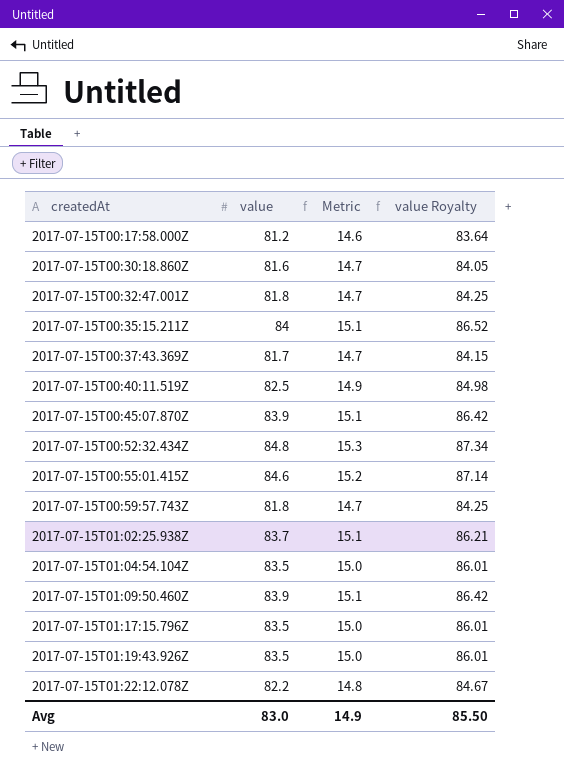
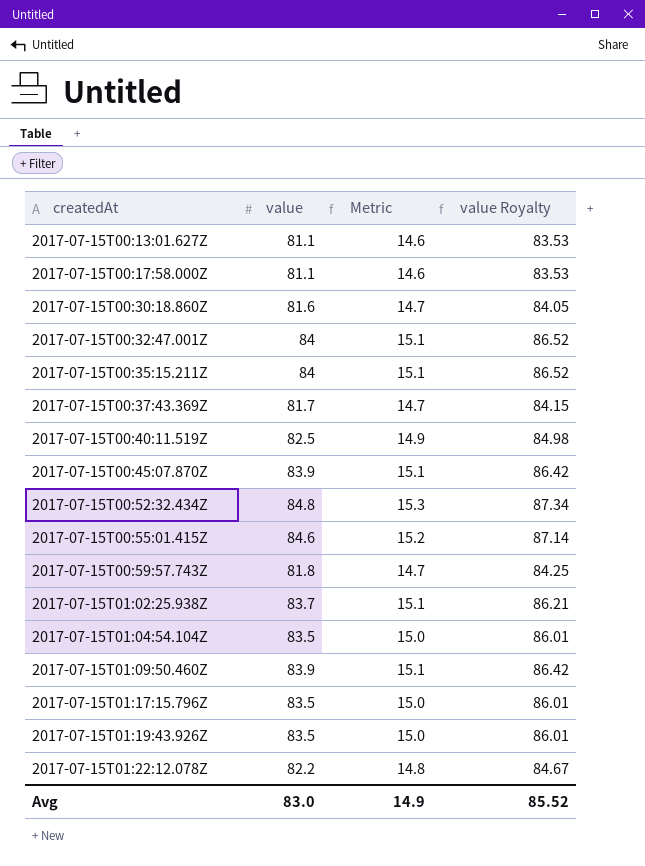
row 2017-07-15T00:13:01.627Z: none -> 81.1 | 14.6 | 83.53
2017-07-15T00:17:58.000Z | value: 81.2 -> 81.1
2017-07-15T00:17:58.000Z | value Royalty: 83.64 -> 83.53
2017-07-15T00:32:47.001Z | value: 81.8 -> 84
2017-07-15T00:32:47.001Z | Metric: 14.7 -> 15.1
2017-07-15T00:32:47.001Z | value Royalty: 84.25 -> 86.52
Avg | value Royalty: 85.50 -> 85.52

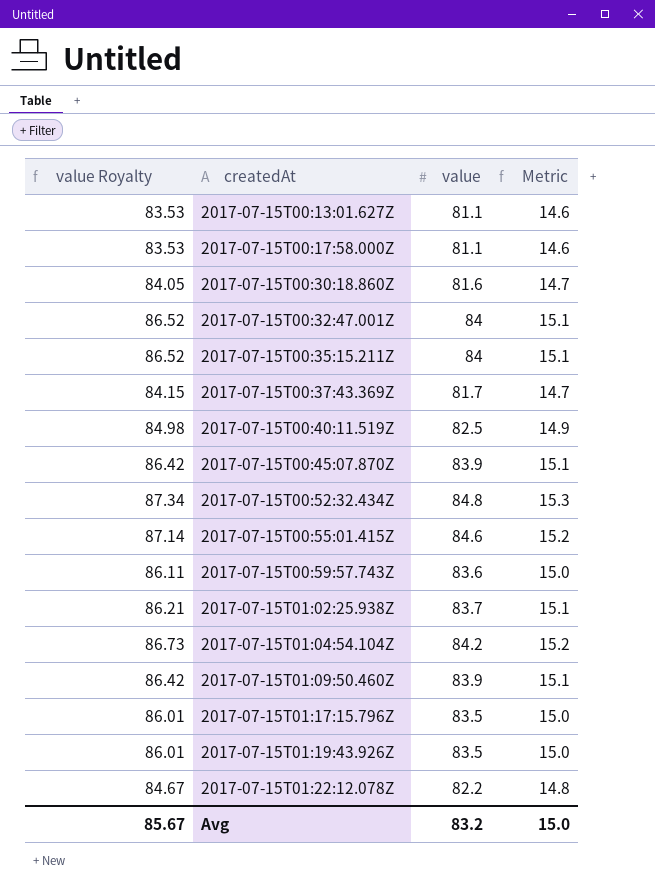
column value Royalty | position: 4 -> 1
2017-07-15T00:59:57.743Z | value Royalty: 84.25 -> 86.11
2017-07-15T00:59:57.743Z | value: 81.8 -> 83.6
2017-07-15T00:59:57.743Z | Metric: 14.7 -> 15.0
2017-07-15T01:04:54.104Z | value Royalty: 86.01 -> 86.73
2017-07-15T01:04:54.104Z | value: 83.5 -> 84.2
2017-07-15T01:04:54.104Z | Metric: 15.0 -> 15.2
Avg | value Royalty: 85.52 -> 85.67
Avg | value: 83.0 -> 83.2
Avg | Metric: 14.9 -> 15.0

